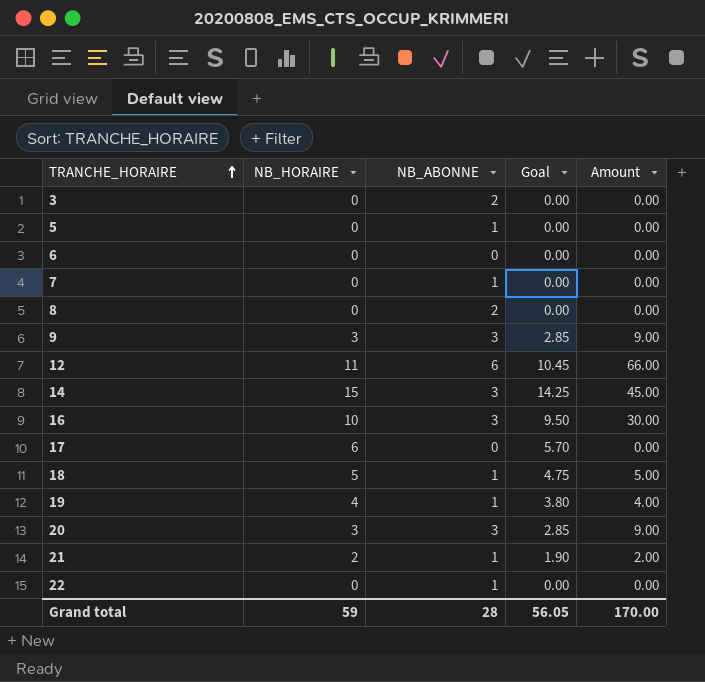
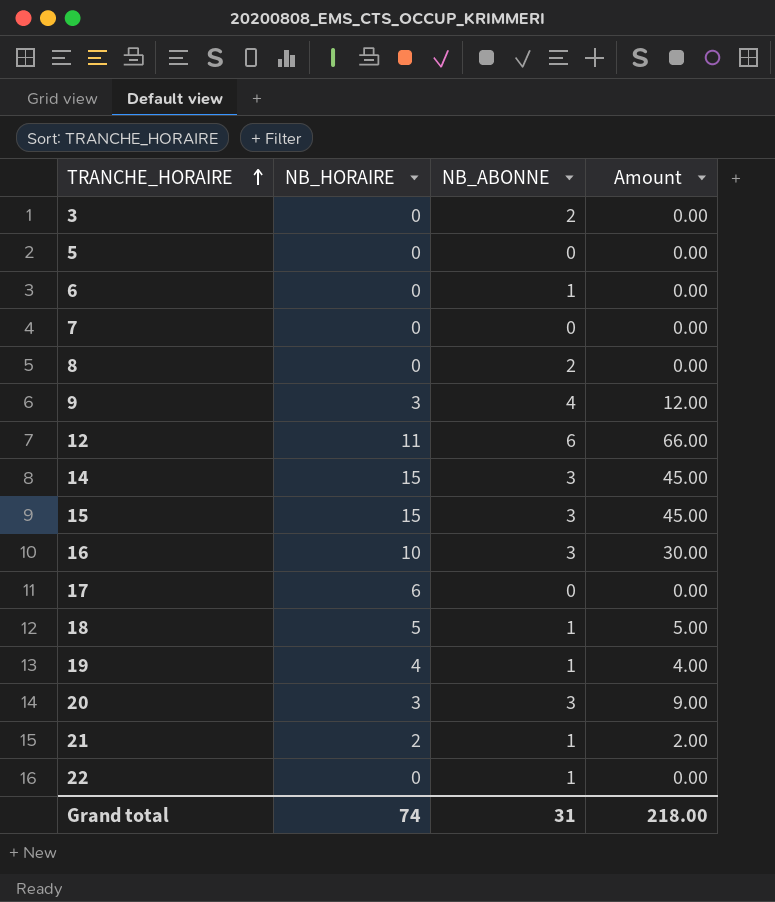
column Goal | formula: [NB_HORAIRE] * 0.95 -> none
5 | NB_ABONNE: 1 -> 0
6 | NB_ABONNE: 0 -> 1
7 | NB_ABONNE: 1 -> 0
9 | NB_ABONNE: 3 -> 4
9 | Amount: 9.00 -> 12.00
row 15: none -> 15 | 3 | 45.00
Grand total | NB_HORAIRE: 59 -> 74
Grand total | NB_ABONNE: 28 -> 31
Grand total | Amount: 170.00 -> 218.00

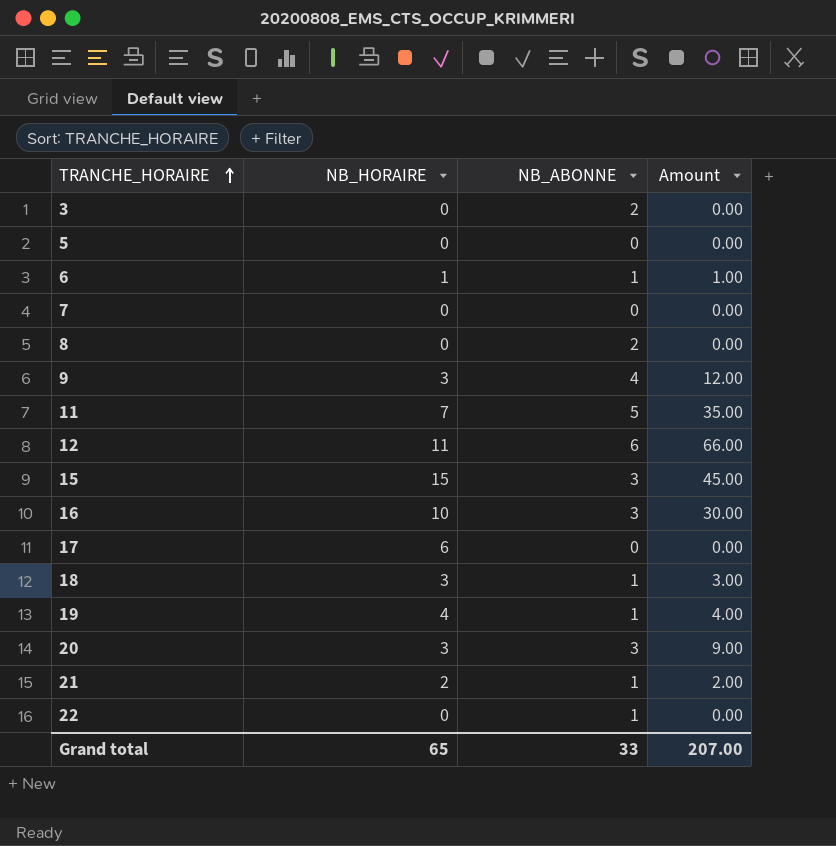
row 14: 15 | 3 | 45.00 -> none
6 | NB_HORAIRE: 0 -> 1
6 | Amount: 0.00 -> 1.00
row 11: none -> 7 | 5 | 35.00
18 | NB_HORAIRE: 5 -> 3
18 | Amount: 5.00 -> 3.00
Grand total | NB_HORAIRE: 74 -> 65
Grand total | NB_ABONNE: 31 -> 33
Grand total | Amount: 218.00 -> 207.00

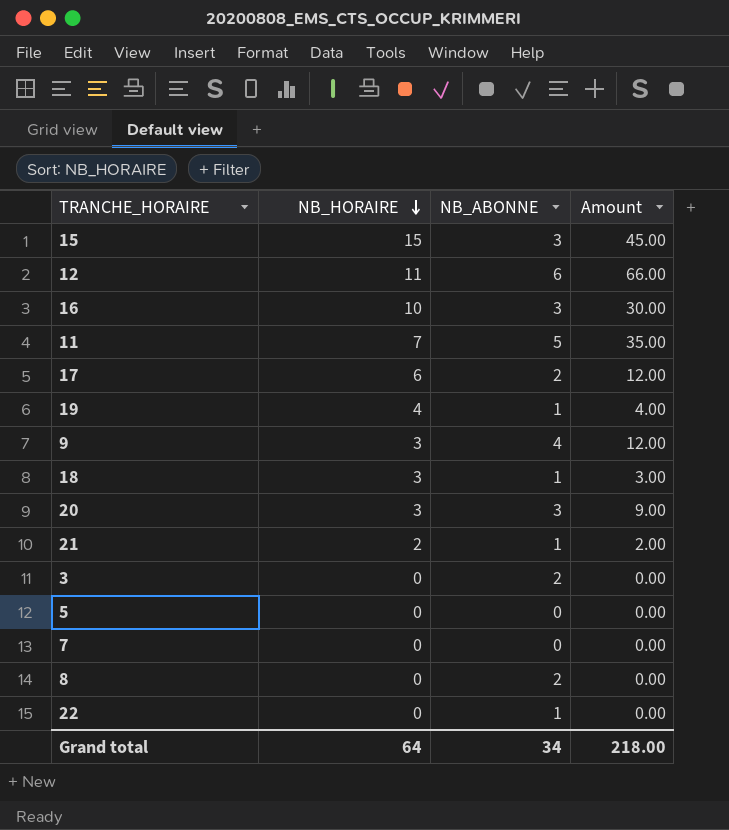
row order: TRANCHE_HORAIRE ascending -> NB_HORAIRE descending
row 6: 1 | 1 | 1.00 -> none
17 | NB_ABONNE: 0 -> 2
17 | Amount: 0.00 -> 12.00
Grand total | NB_HORAIRE: 65 -> 64
Grand total | NB_ABONNE: 33 -> 34
Grand total | Amount: 207.00 -> 218.00

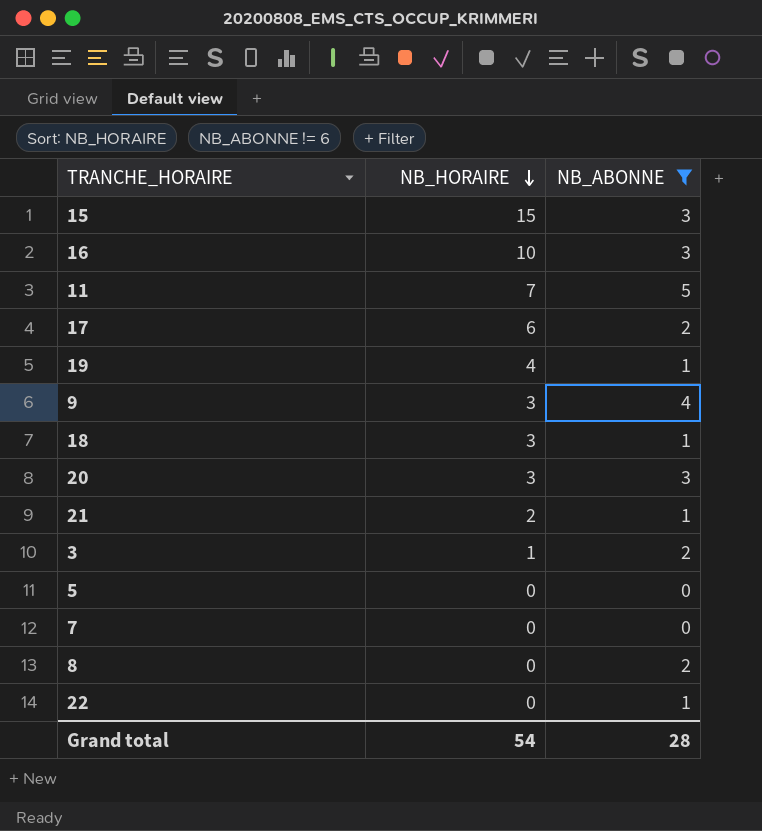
filter: none -> NB_ABONNE != 6
column Amount | formula: [NB_HORAIRE] * [NB_ABONNE] -> none
3 | NB_HORAIRE: 0 -> 1
Grand total | NB_HORAIRE: 64 -> 54
Grand total | NB_ABONNE: 34 -> 28

